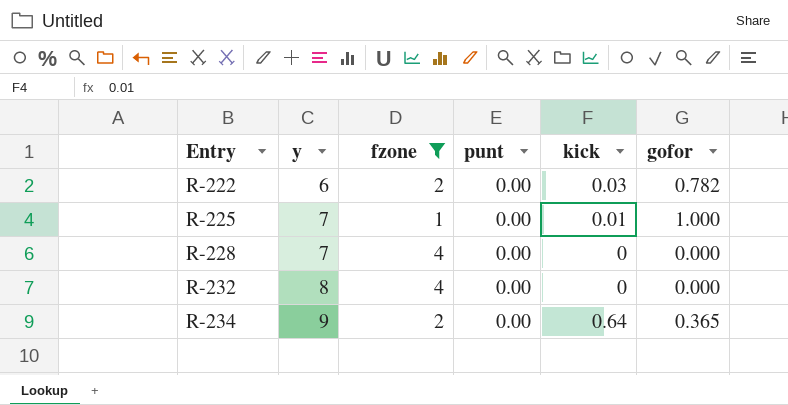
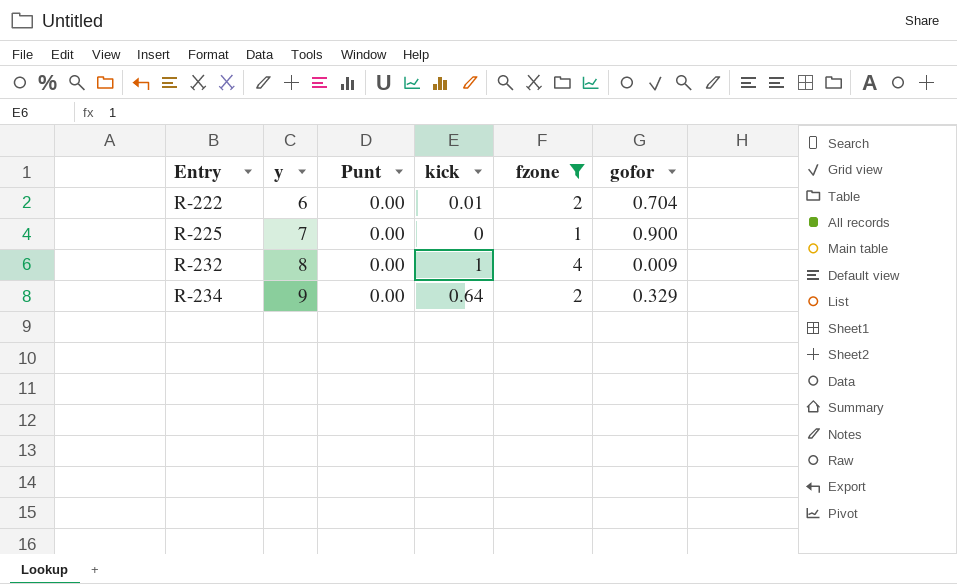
column name: punt -> Punt
column fzone | position: 3 -> 5
row R-228: 7 | 4 | 0.00 | 0 | 0.000 -> none
R-222 | kick: 0.03 -> 0.01
R-222 | gofor: 0.782 -> 0.704
R-225 | kick: 0.01 -> 0
R-225 | gofor: 1.000 -> 0.900
R-232 | kick: 0 -> 1
R-232 | gofor: 0.000 -> 0.009
R-234 | gofor: 0.365 -> 0.329

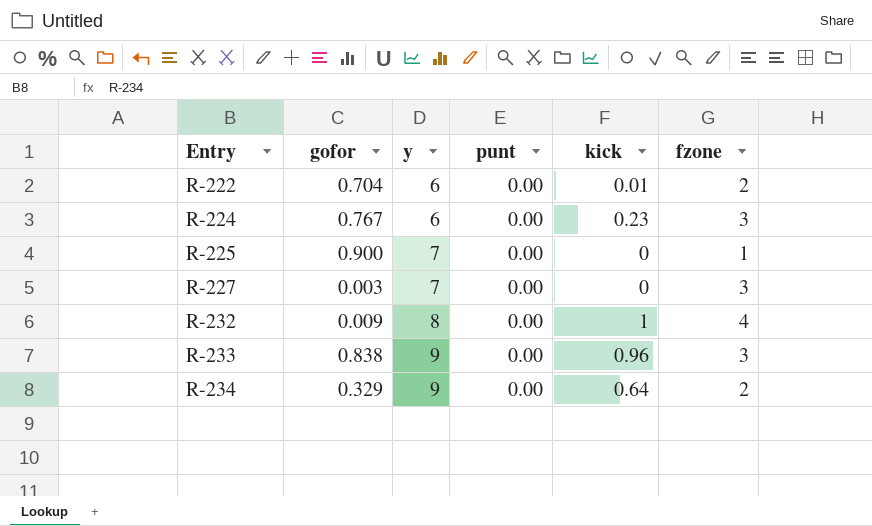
filter: fzone != 3 -> none
column gofor | position: 6 -> 2
column name: Punt -> punt

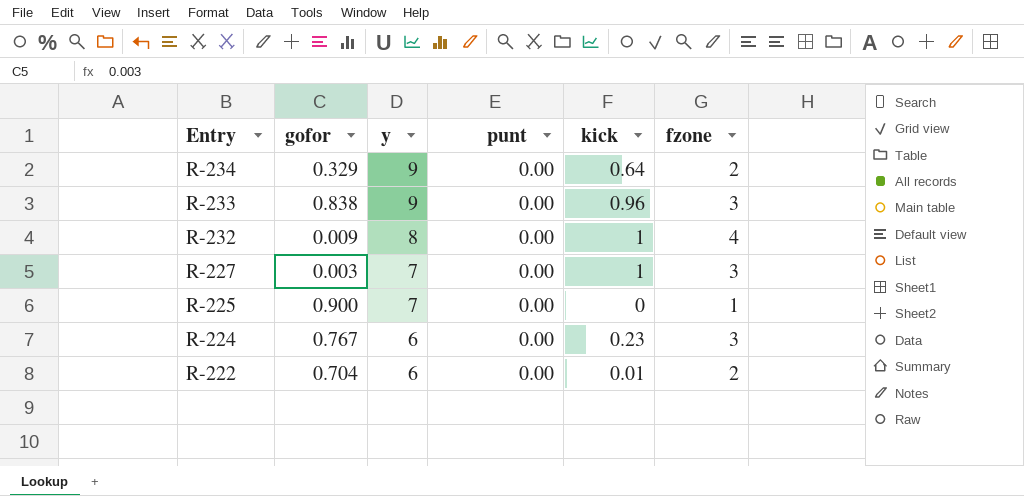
row order: Entry ascending -> Entry descending
R-227 | kick: 0 -> 1

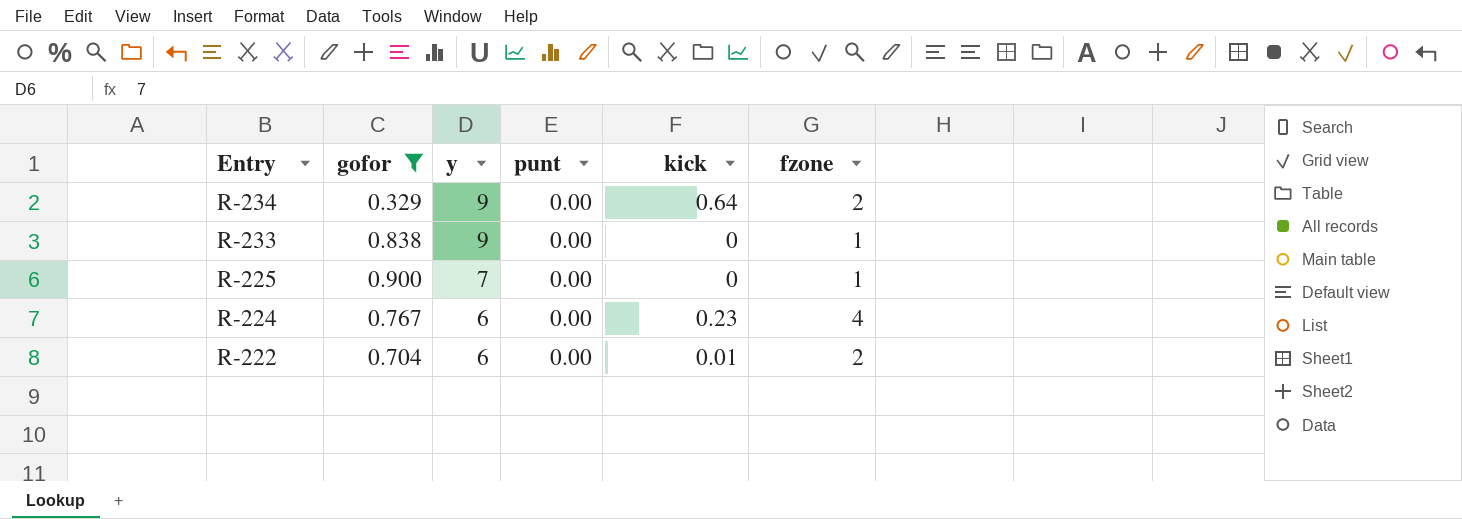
filter: none -> gofor >= 0.329
R-233 | kick: 0.96 -> 0
R-233 | fzone: 3 -> 1
R-224 | fzone: 3 -> 4

